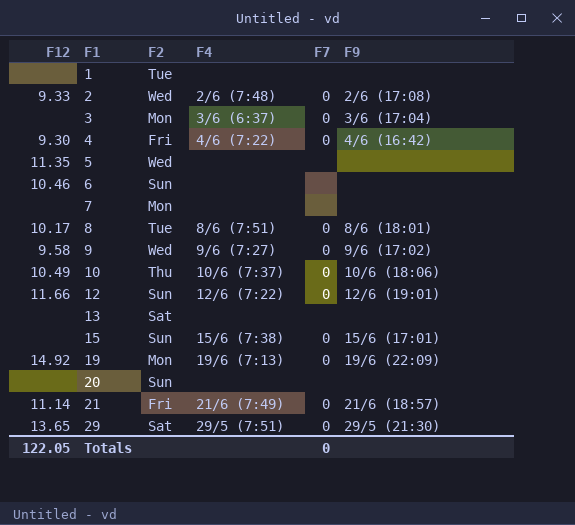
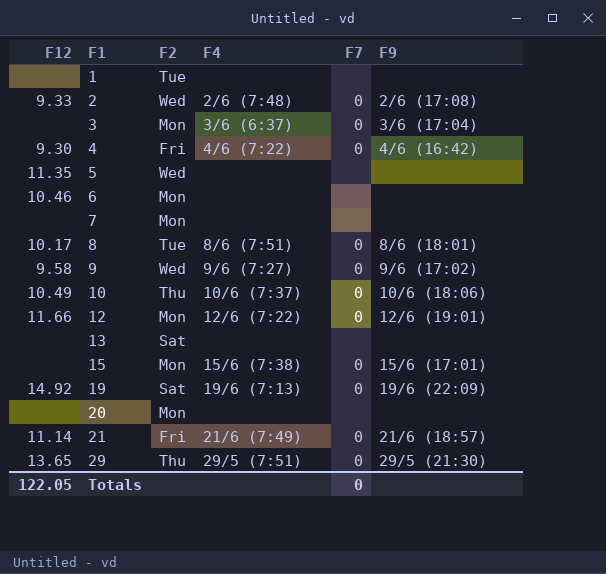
6 | F2: Sun -> Mon
12 | F2: Sun -> Mon
15 | F2: Sun -> Mon
19 | F2: Mon -> Sat
20 | F2: Sun -> Mon
29 | F2: Sat -> Thu

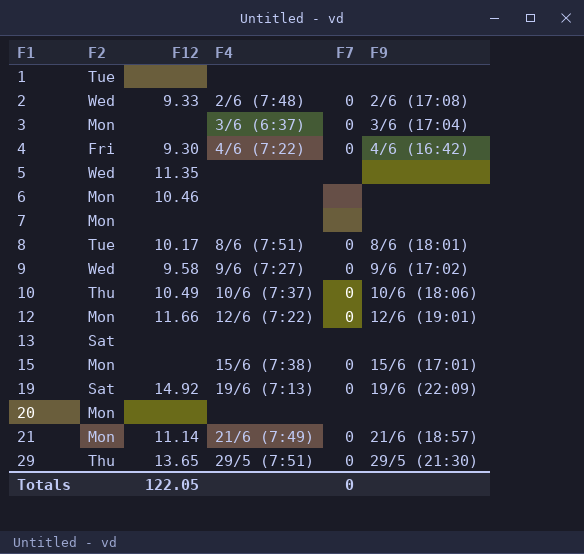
column F12 | position: 1 -> 3
21 | F2: Fri -> Mon

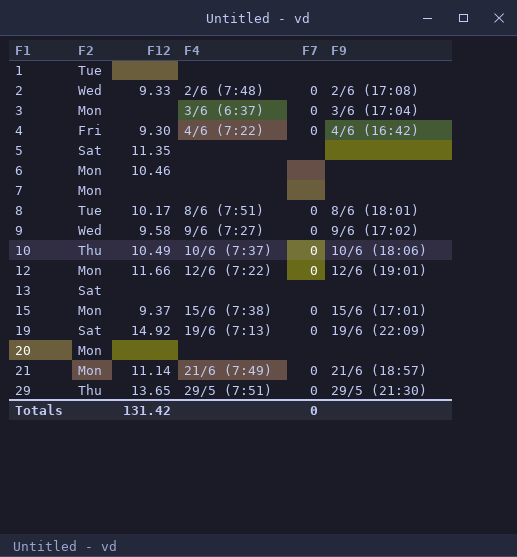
5 | F2: Wed -> Sat
15 | F12: none -> 9.37
Totals | F12: 122.05 -> 131.42

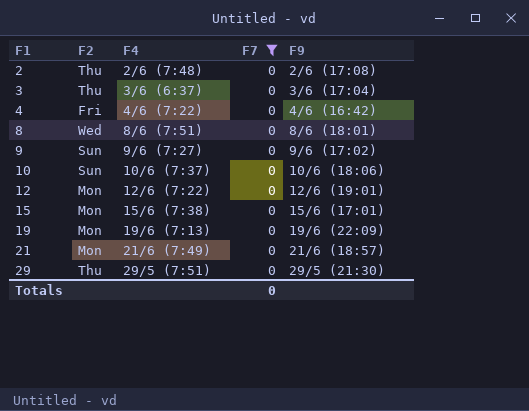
filter: none -> F7 = 0
column F12 | position: 3 -> none
2 | F2: Wed -> Thu
3 | F2: Mon -> Thu
8 | F2: Tue -> Wed
9 | F2: Wed -> Sun
10 | F2: Thu -> Sun
19 | F2: Sat -> Mon

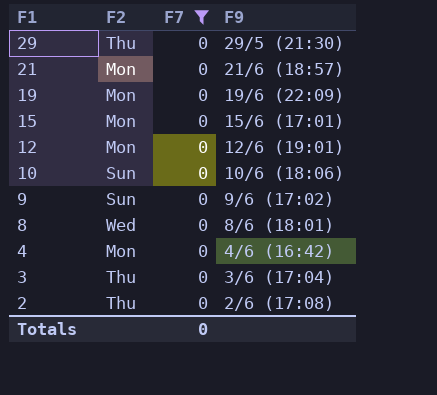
row order: F1 ascending -> F1 descending
column F4 | position: 3 -> none
4 | F2: Fri -> Mon

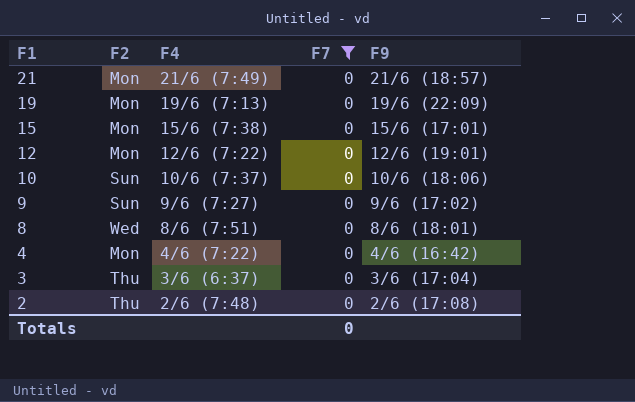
column F4 | position: none -> 3
row 29: Thu | 0 | 29/5 (21:30) -> none

